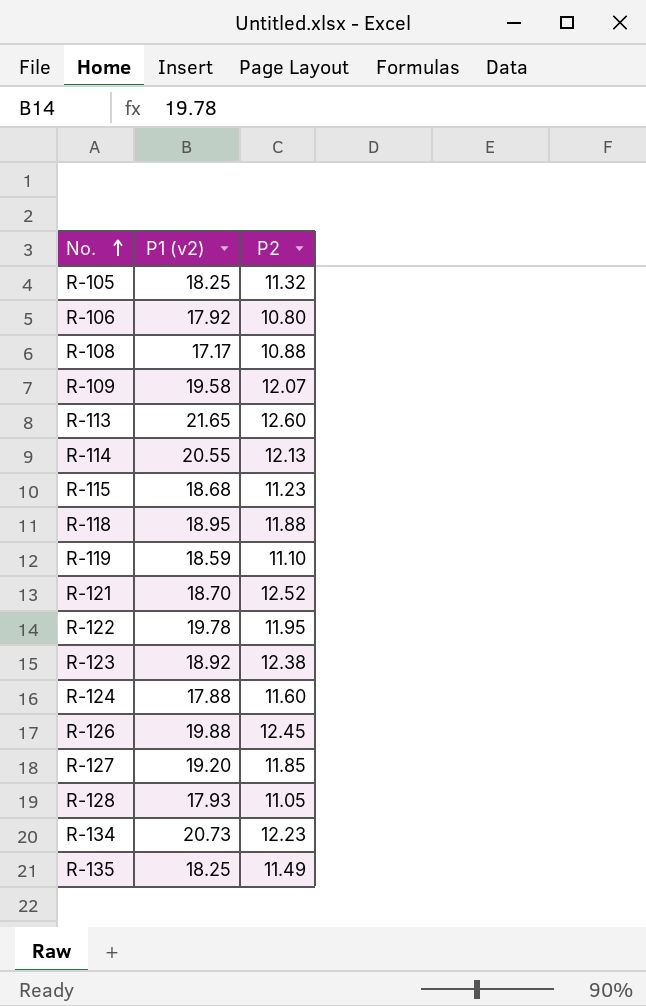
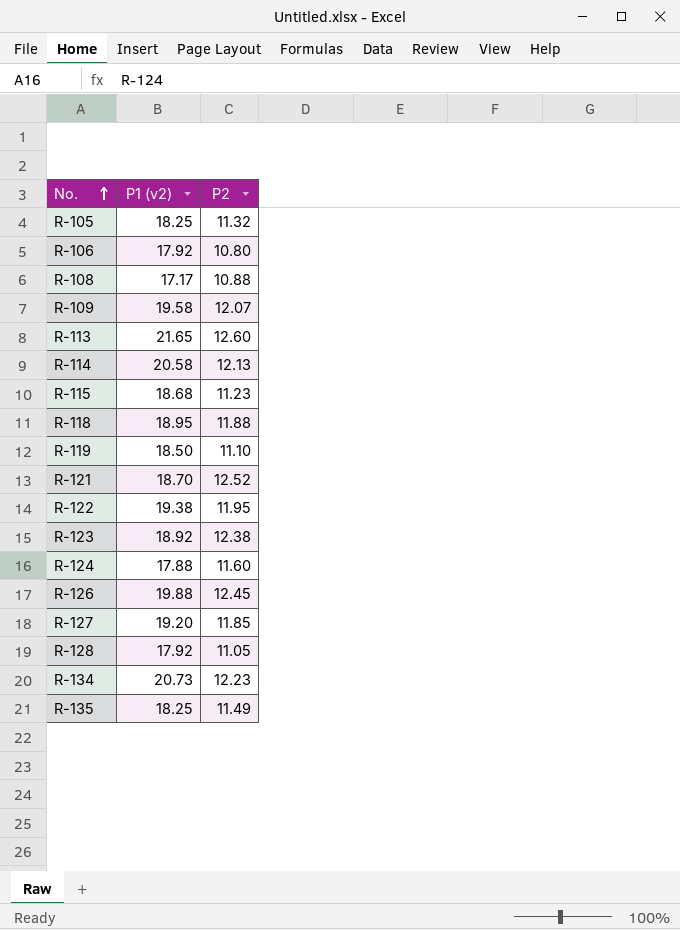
R-114 | P1 (v2): 20.55 -> 20.58
R-119 | P1 (v2): 18.59 -> 18.50
R-122 | P1 (v2): 19.78 -> 19.38
R-128 | P1 (v2): 17.93 -> 17.92

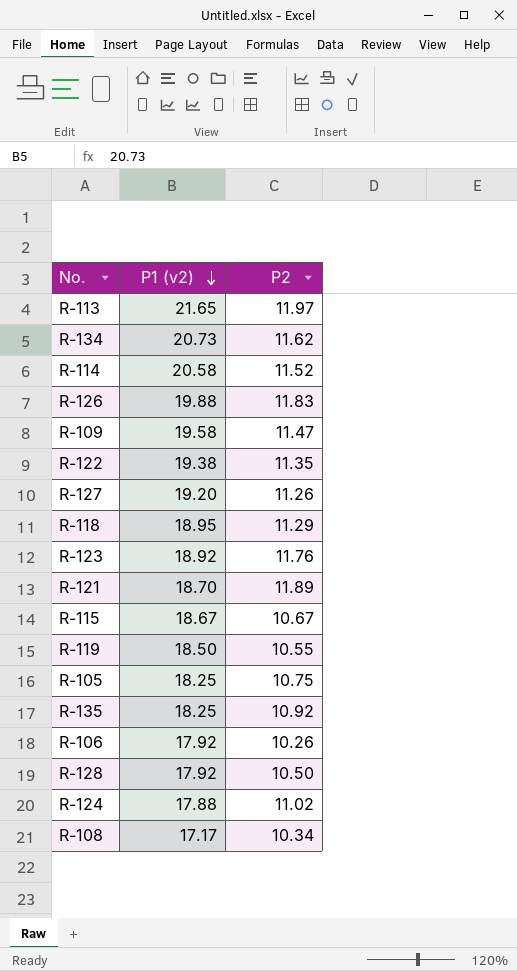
row order: No. ascending -> P1 (v2) descending
R-113 | P2: 12.60 -> 11.97
R-134 | P2: 12.23 -> 11.62
R-114 | P2: 12.13 -> 11.52
R-126 | P2: 12.45 -> 11.83
R-109 | P2: 12.07 -> 11.47
R-122 | P2: 11.95 -> 11.35
R-127 | P2: 11.85 -> 11.26
R-118 | P2: 11.88 -> 11.29
R-123 | P2: 12.38 -> 11.76
R-121 | P2: 12.52 -> 11.89
R-115 | P1 (v2): 18.68 -> 18.67
R-115 | P2: 11.23 -> 10.67
R-119 | P2: 11.10 -> 10.55
R-105 | P2: 11.32 -> 10.75
R-135 | P2: 11.49 -> 10.92
R-106 | P2: 10.80 -> 10.26
R-128 | P2: 11.05 -> 10.50
R-124 | P2: 11.60 -> 11.02
R-108 | P2: 10.88 -> 10.34

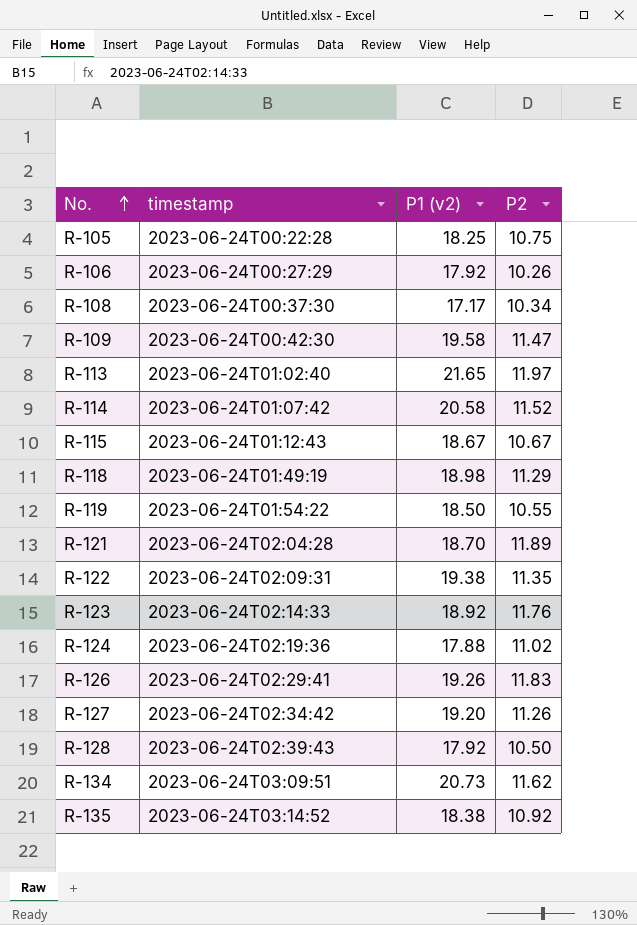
row order: P1 (v2) descending -> No. ascending
column timestamp | position: none -> 2
R-118 | P1 (v2): 18.95 -> 18.98
R-126 | P1 (v2): 19.88 -> 19.26
R-135 | P1 (v2): 18.25 -> 18.38

